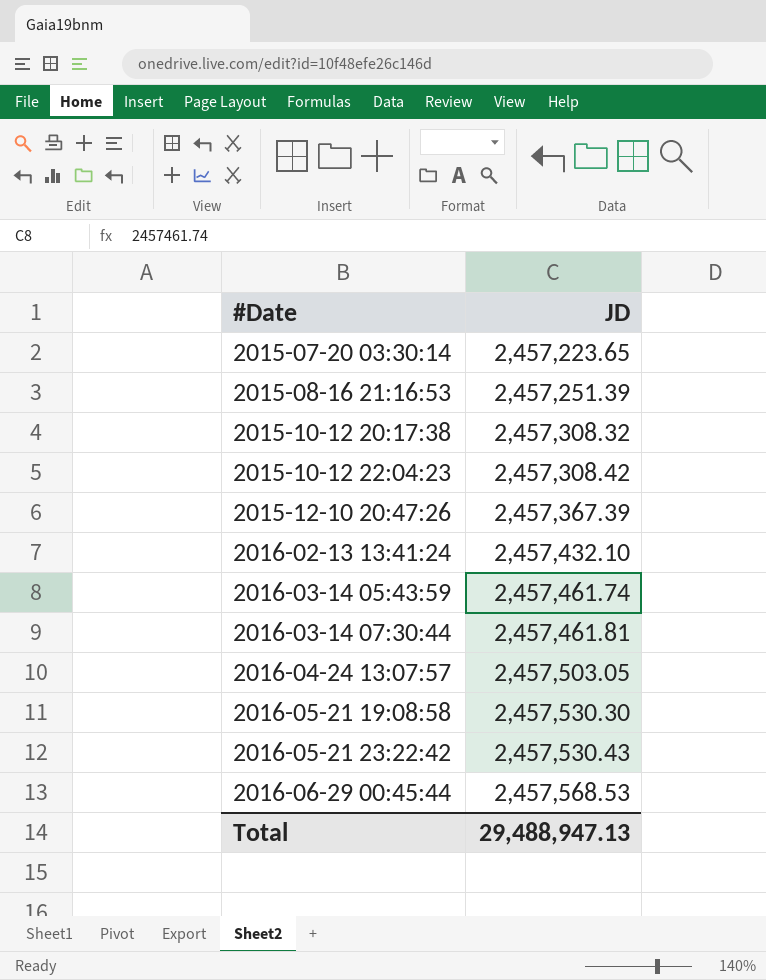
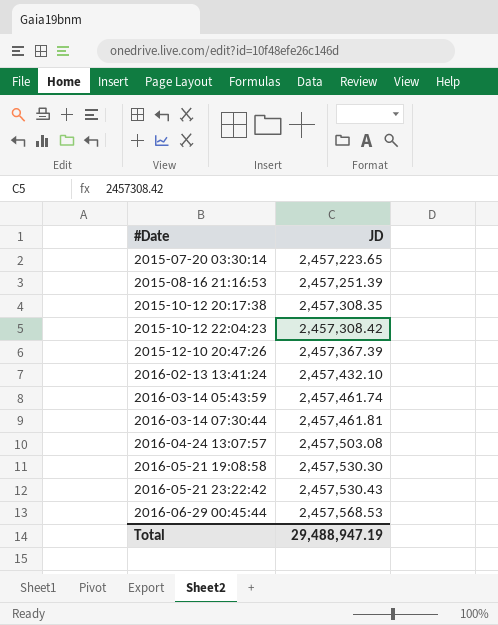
2015-10-12 20:17:38 | JD: 2,457,308.32 -> 2,457,308.35
2016-04-24 13:07:57 | JD: 2,457,503.05 -> 2,457,503.08
Total | JD: 29,488,947.13 -> 29,488,947.19

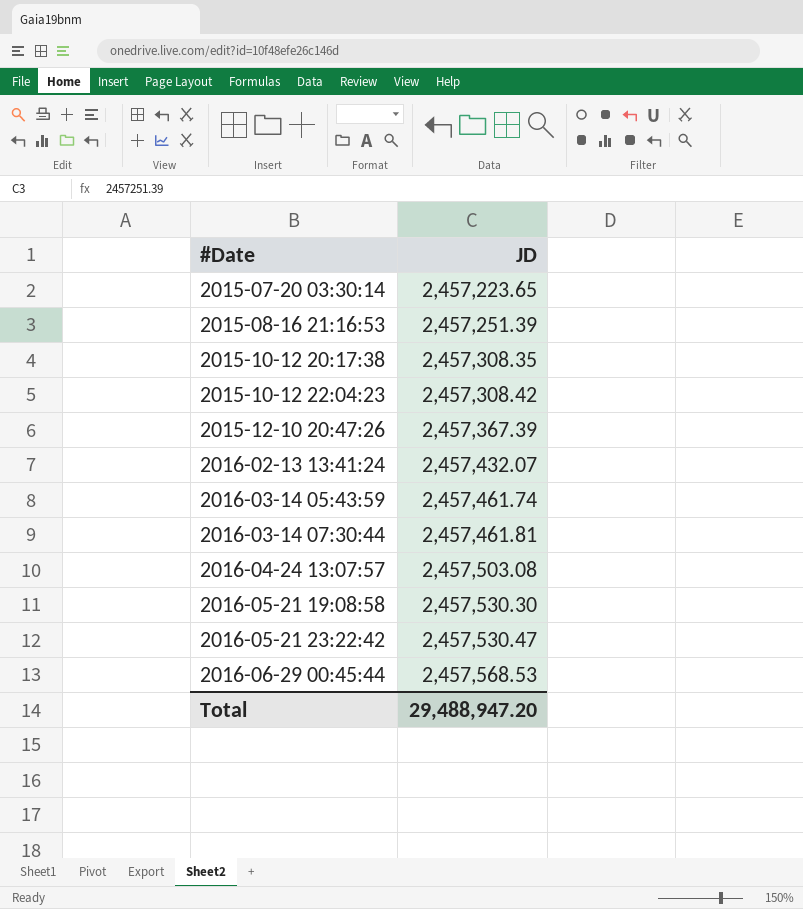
2016-02-13 13:41:24 | JD: 2,457,432.10 -> 2,457,432.07
2016-05-21 23:22:42 | JD: 2,457,530.43 -> 2,457,530.47
Total | JD: 29,488,947.19 -> 29,488,947.20

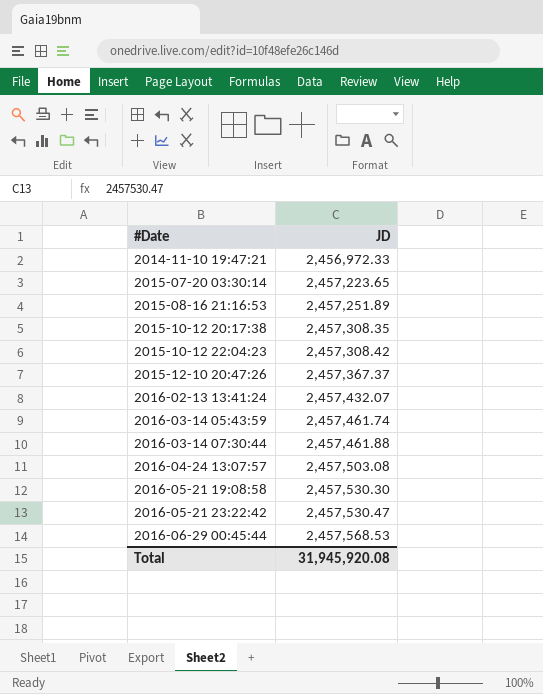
row 2014-11-10 19:47:21: none -> 2,456,972.33
2015-08-16 21:16:53 | JD: 2,457,251.39 -> 2,457,251.89
2015-12-10 20:47:26 | JD: 2,457,367.39 -> 2,457,367.37
2016-03-14 07:30:44 | JD: 2,457,461.81 -> 2,457,461.88
Total | JD: 29,488,947.20 -> 31,945,920.08

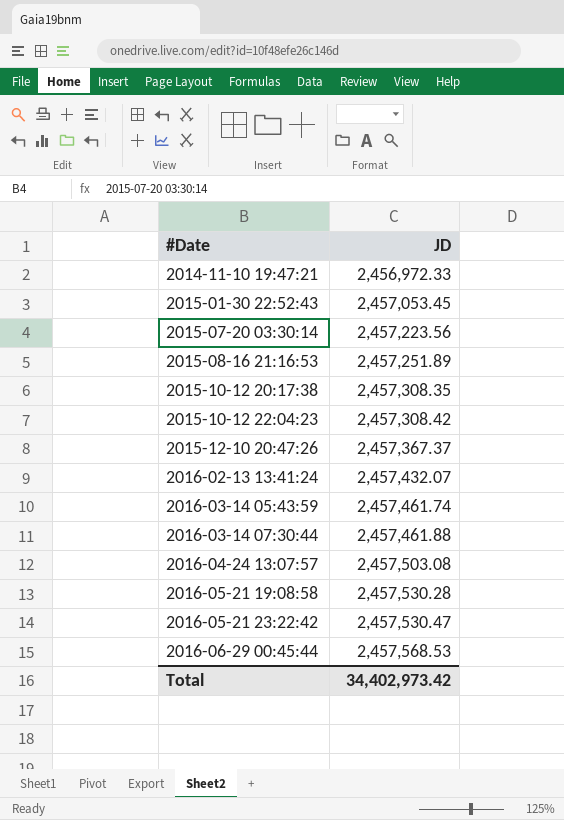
row 2015-01-30 22:52:43: none -> 2,457,053.45
2015-07-20 03:30:14 | JD: 2,457,223.65 -> 2,457,223.56
2016-05-21 19:08:58 | JD: 2,457,530.30 -> 2,457,530.28
Total | JD: 31,945,920.08 -> 34,402,973.42

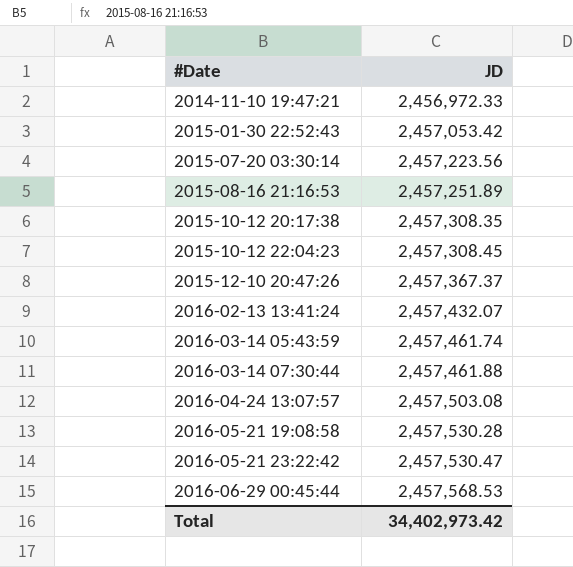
2015-01-30 22:52:43 | JD: 2,457,053.45 -> 2,457,053.42
2015-10-12 22:04:23 | JD: 2,457,308.42 -> 2,457,308.45

